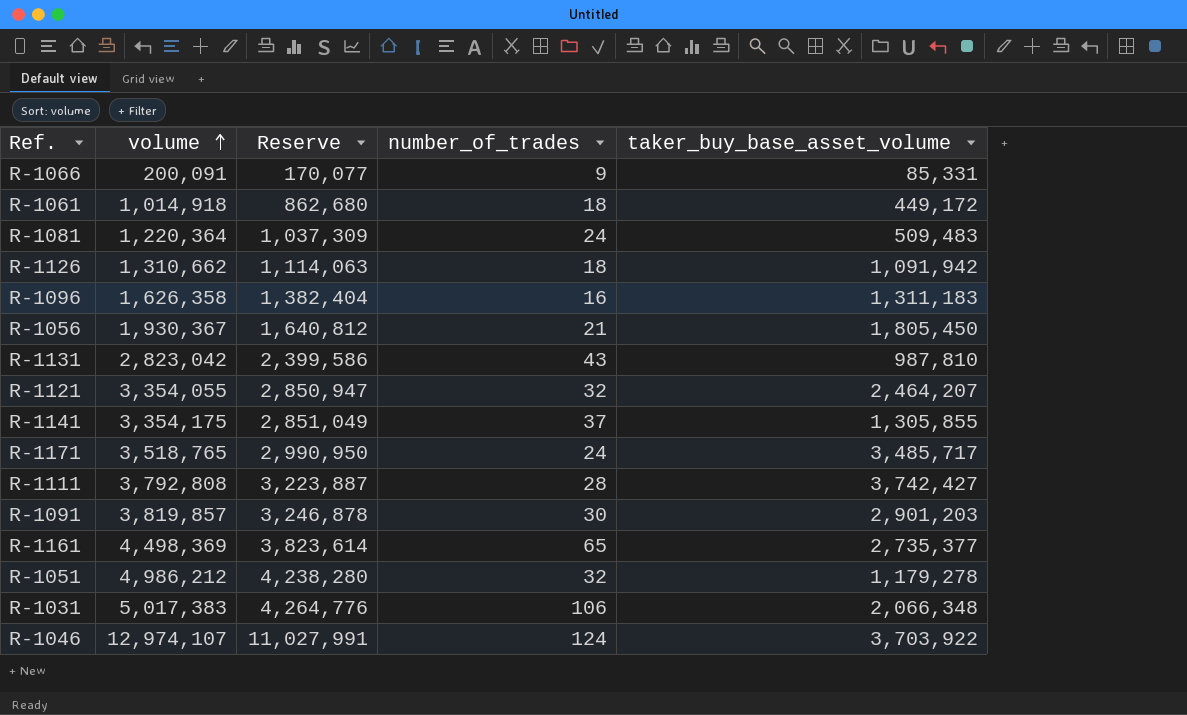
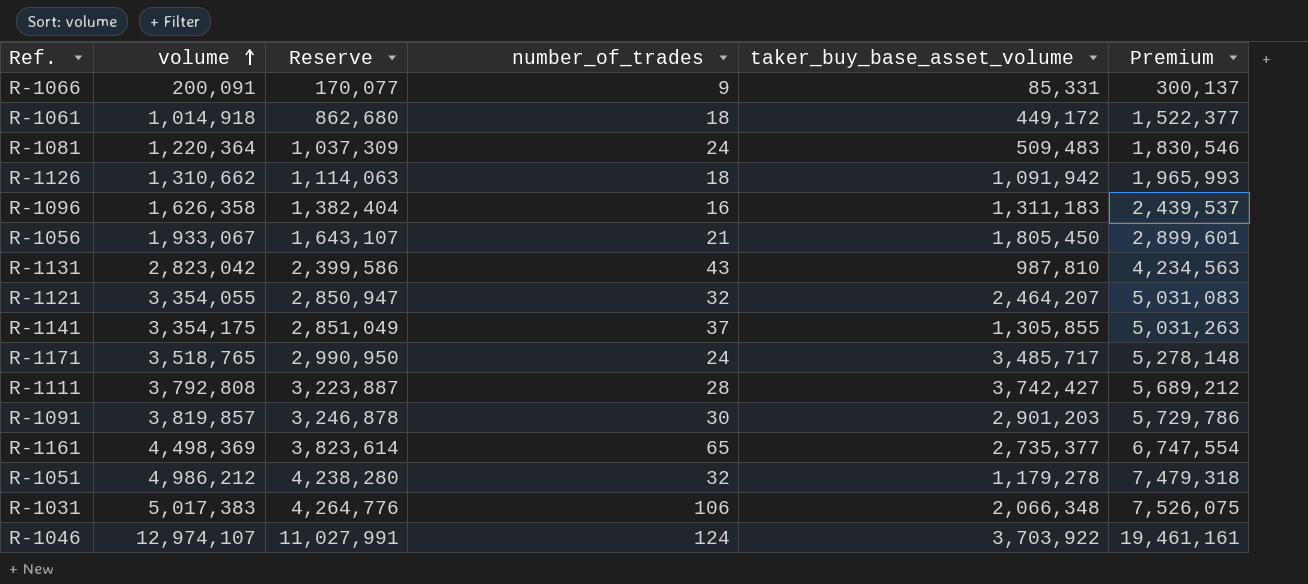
column Premium | formula: none -> [volume] * 1.5
R-1056 | volume: 1,930,367 -> 1,933,067
R-1056 | Reserve: 1,640,812 -> 1,643,107

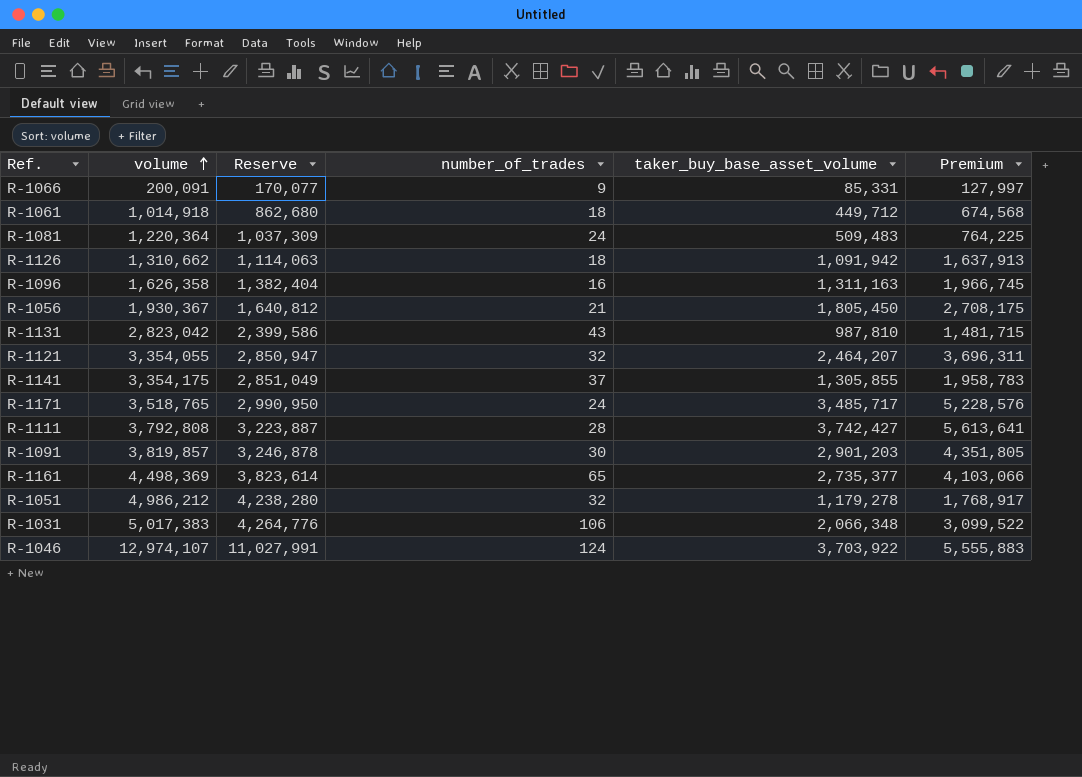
column Premium | formula: [volume] * 1.5 -> [taker_buy_base_asset_volume] * 1.5
R-1061 | taker_buy_base_asset_volume: 449,172 -> 449,712
R-1096 | taker_buy_base_asset_volume: 1,311,183 -> 1,311,163
R-1056 | volume: 1,933,067 -> 1,930,367
R-1056 | Reserve: 1,643,107 -> 1,640,812

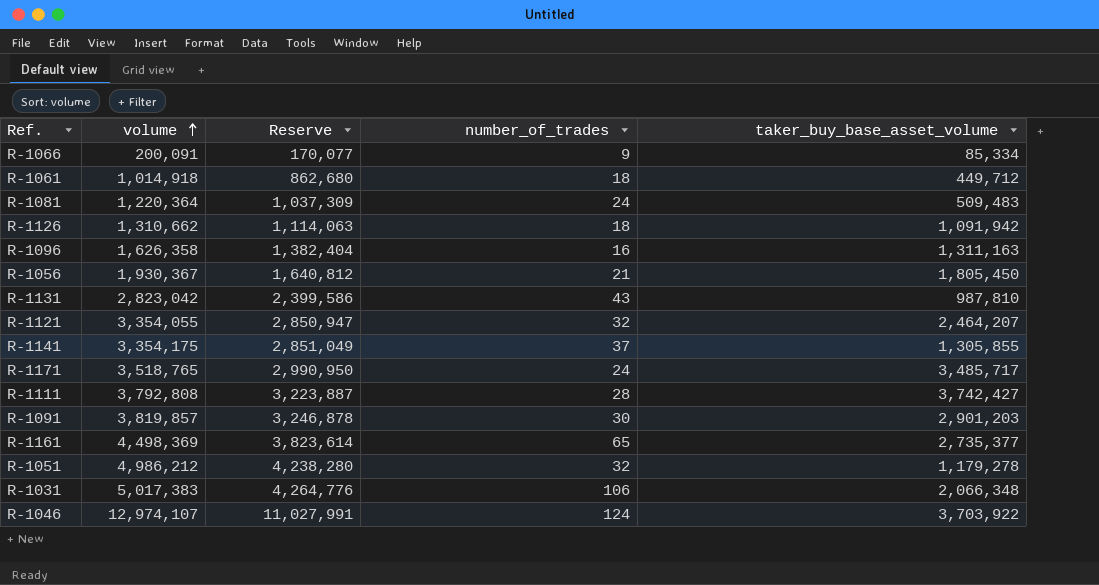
column Premium | formula: [taker_buy_base_asset_volume] * 1.5 -> none
R-1066 | taker_buy_base_asset_volume: 85,331 -> 85,334

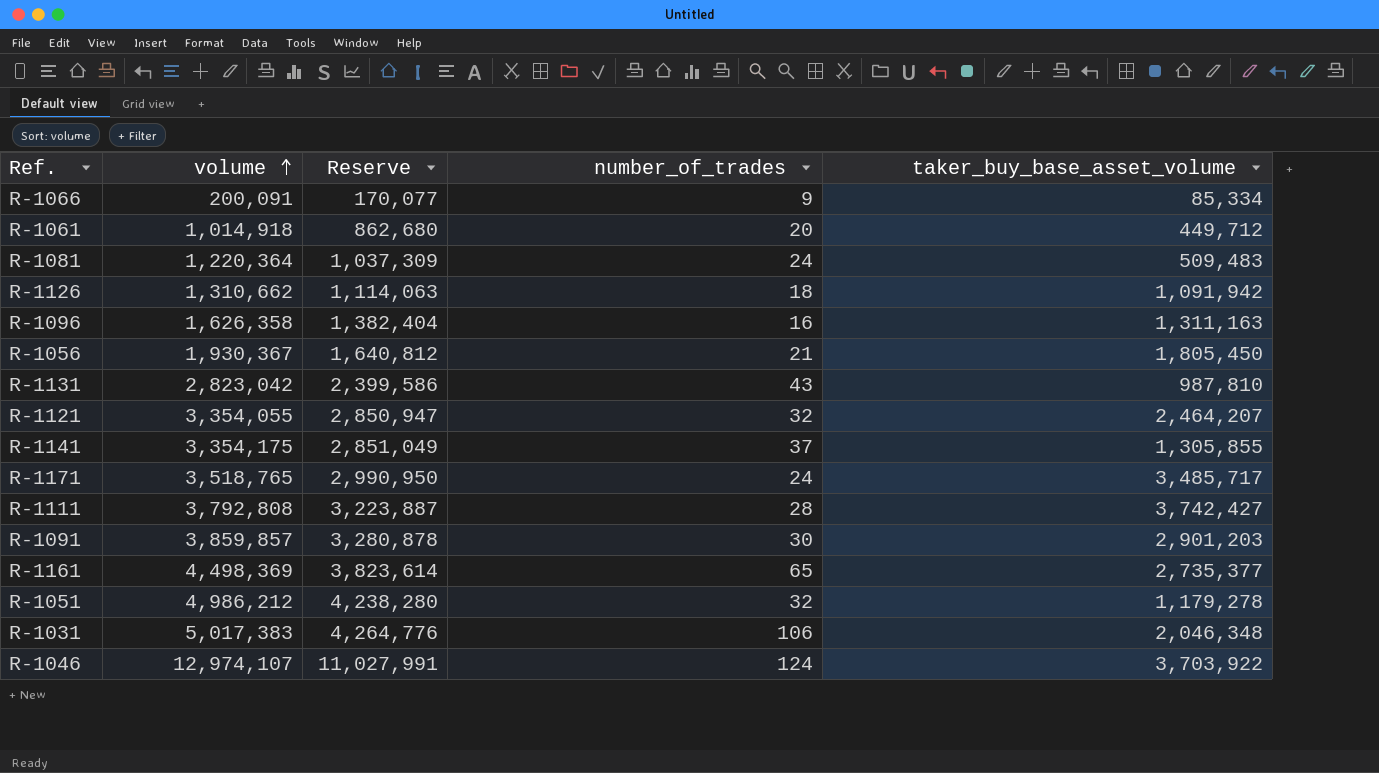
R-1061 | number_of_trades: 18 -> 20
R-1091 | volume: 3,819,857 -> 3,859,857
R-1091 | Reserve: 3,246,878 -> 3,280,878
R-1031 | taker_buy_base_asset_volume: 2,066,348 -> 2,046,348

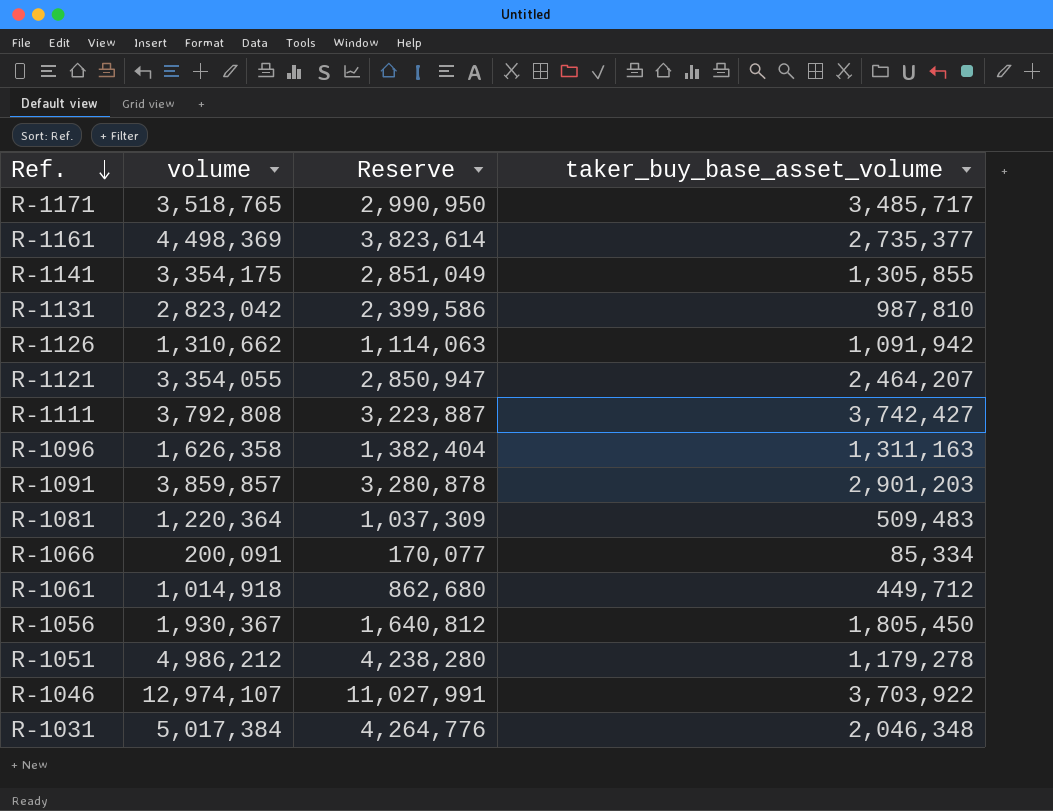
row order: volume ascending -> Ref. descending
column number_of_trades | position: 4 -> none
R-1031 | volume: 5,017,383 -> 5,017,384

